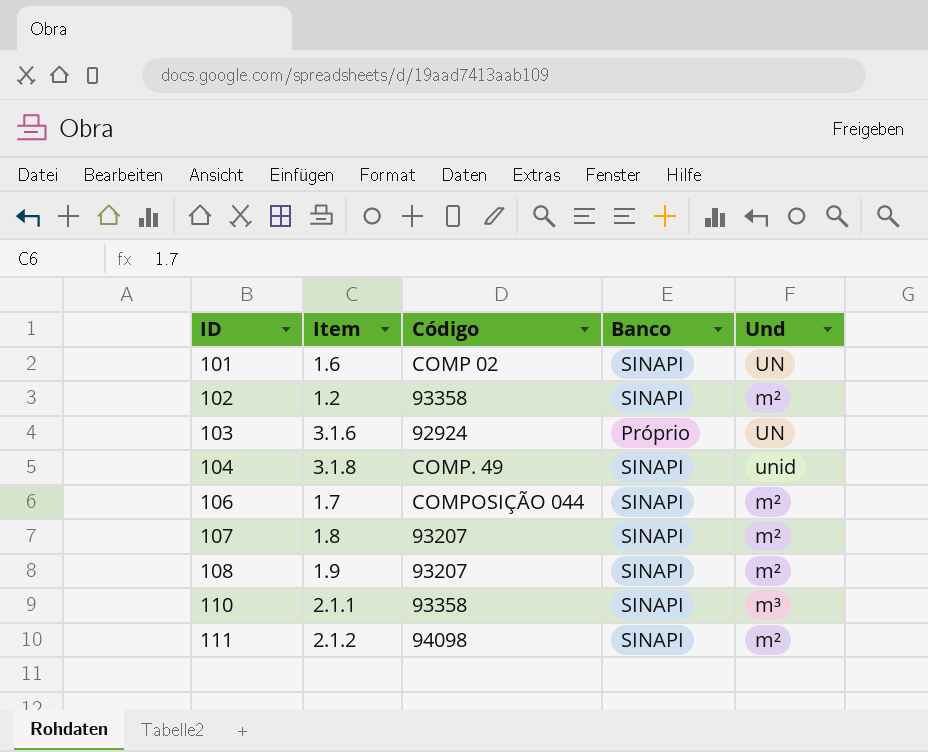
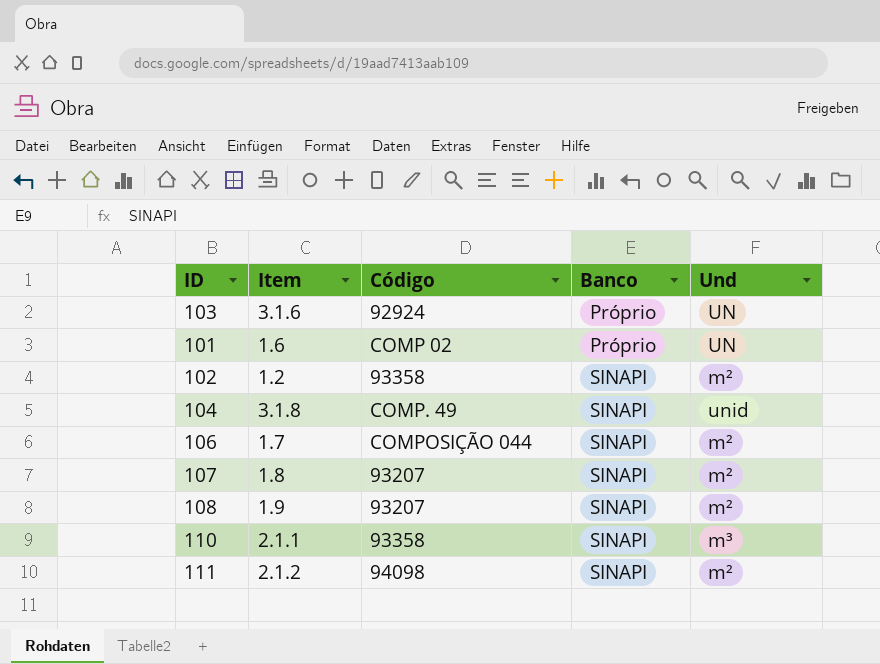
row order: ID ascending -> Banco ascending
101 | Banco: SINAPI -> Próprio

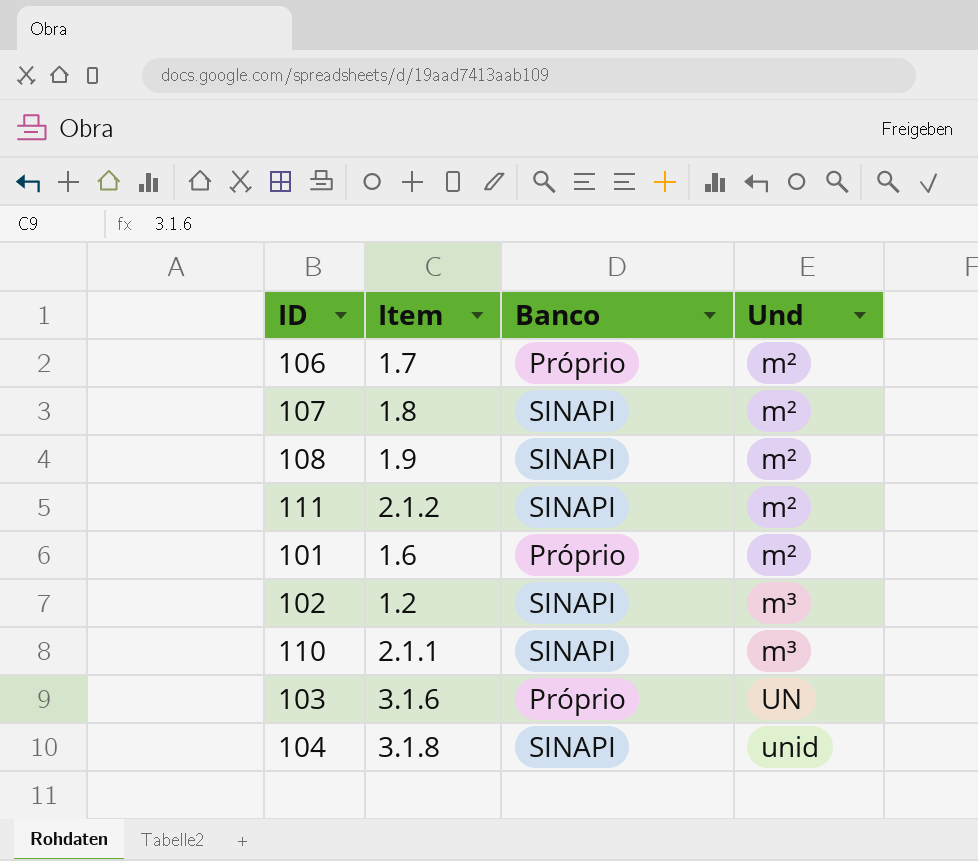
row order: Banco ascending -> Und ascending
column Código | position: 3 -> none
106 | Banco: SINAPI -> Próprio
101 | Und: UN -> m²
102 | Und: m² -> m³

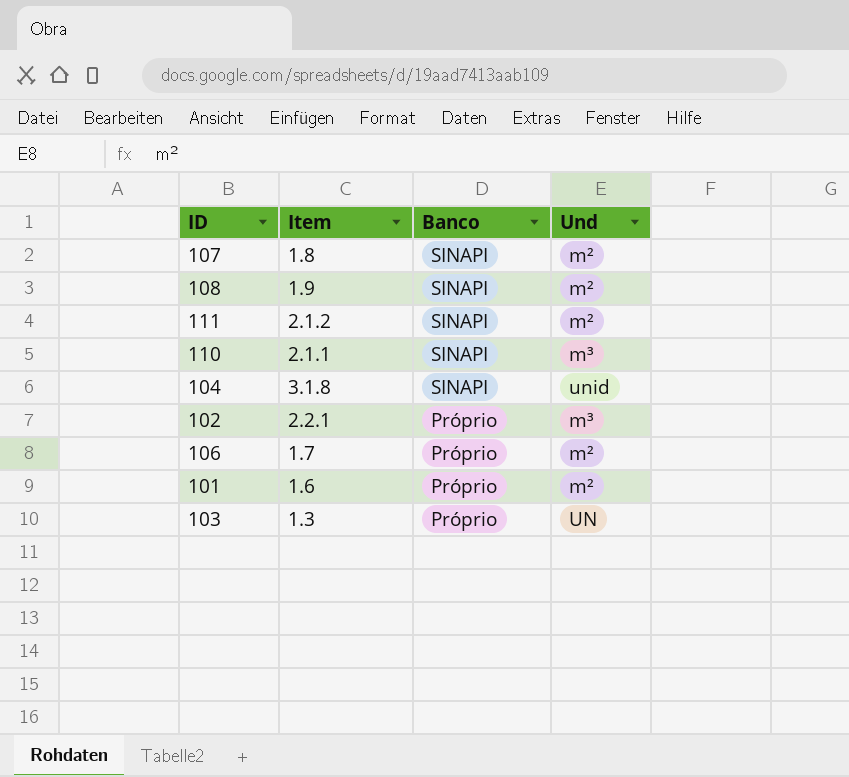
row order: Und ascending -> Banco descending
102 | Item: 1.2 -> 2.2.1
102 | Banco: SINAPI -> Próprio
103 | Item: 3.1.6 -> 1.3

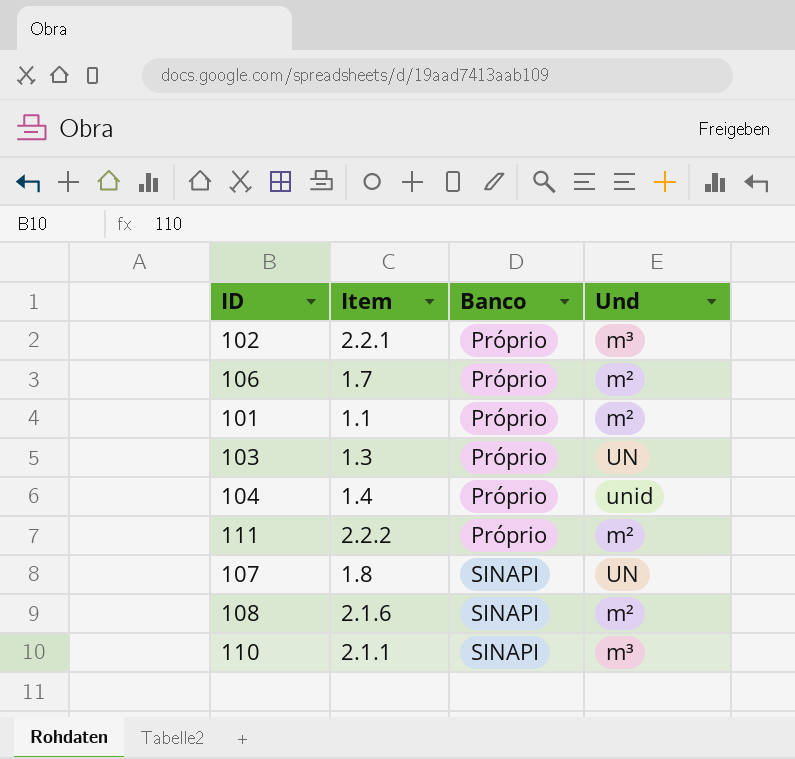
row order: Banco descending -> Banco ascending
101 | Item: 1.6 -> 1.1
104 | Item: 3.1.8 -> 1.4
104 | Banco: SINAPI -> Próprio
111 | Item: 2.1.2 -> 2.2.2
111 | Banco: SINAPI -> Próprio
107 | Und: m² -> UN
108 | Item: 1.9 -> 2.1.6

